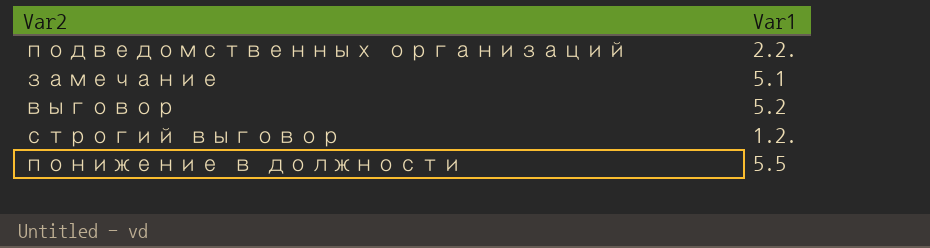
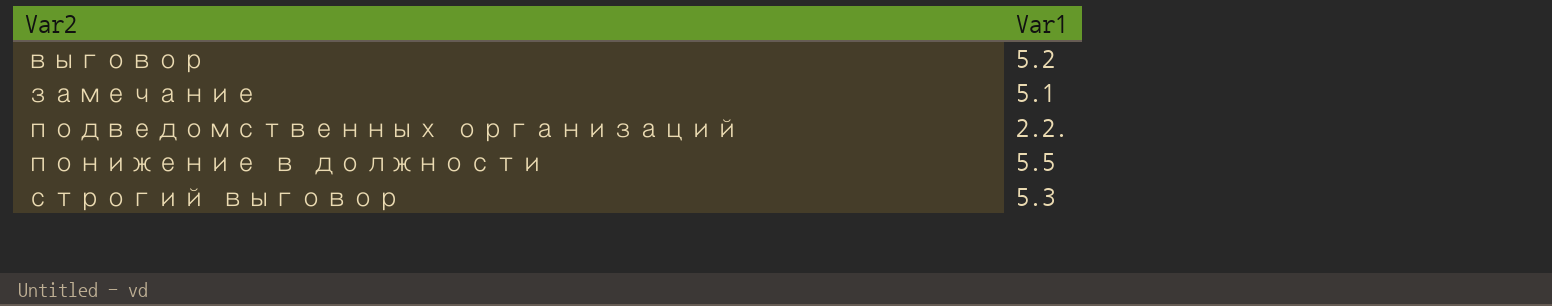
row order: none -> Var2 ascending
строгий выговор | Var1: 1.2. -> 5.3

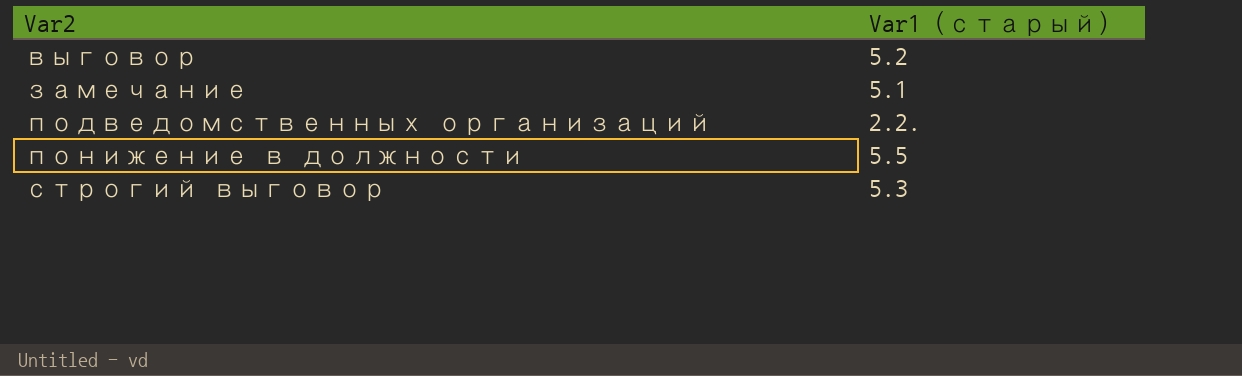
column name: Var1 -> Var1 (старый)

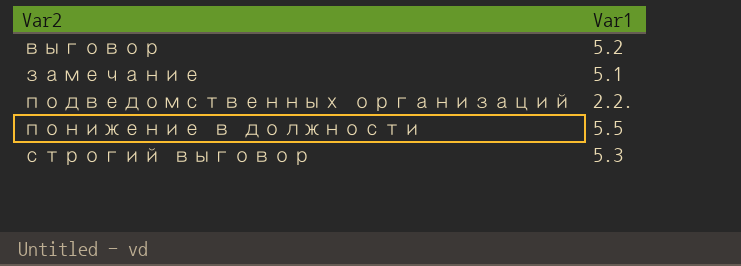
column name: Var1 (старый) -> Var1

